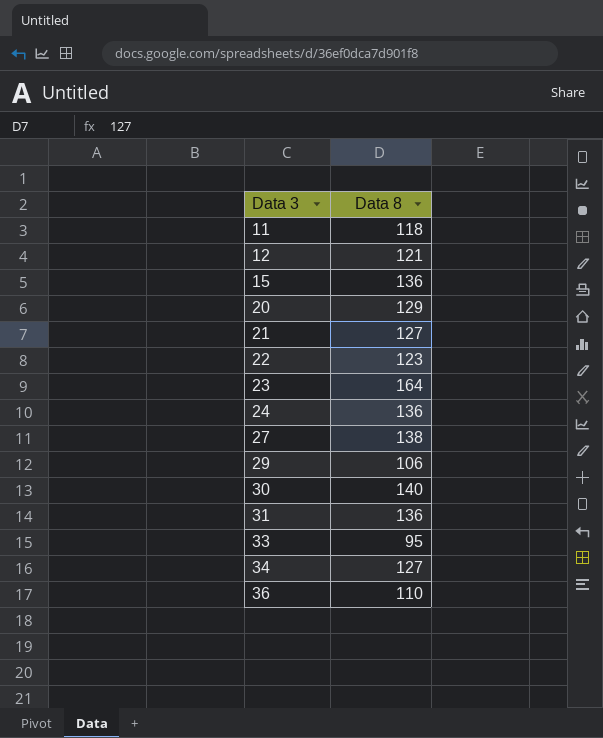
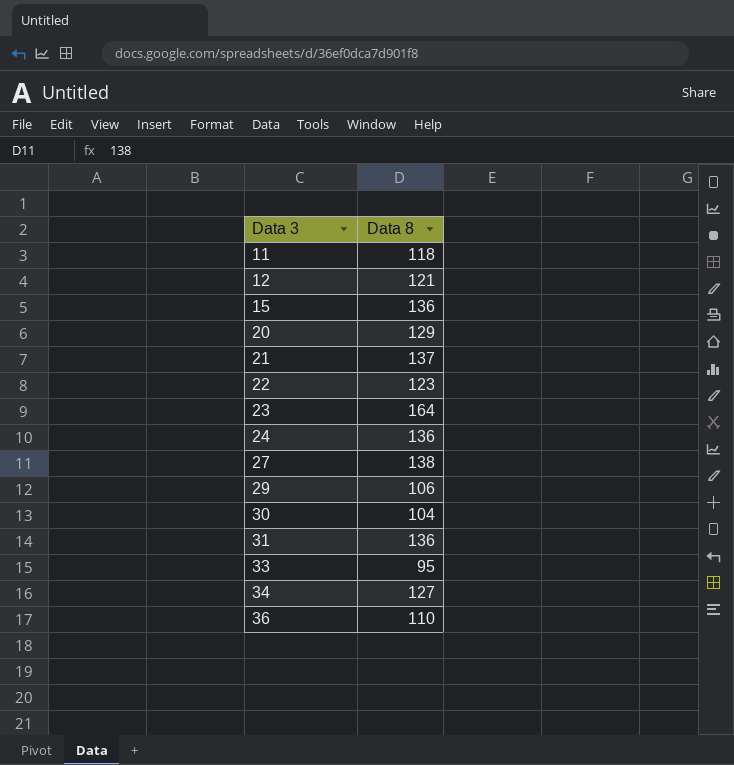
21 | Data 8: 127 -> 137
30 | Data 8: 140 -> 104

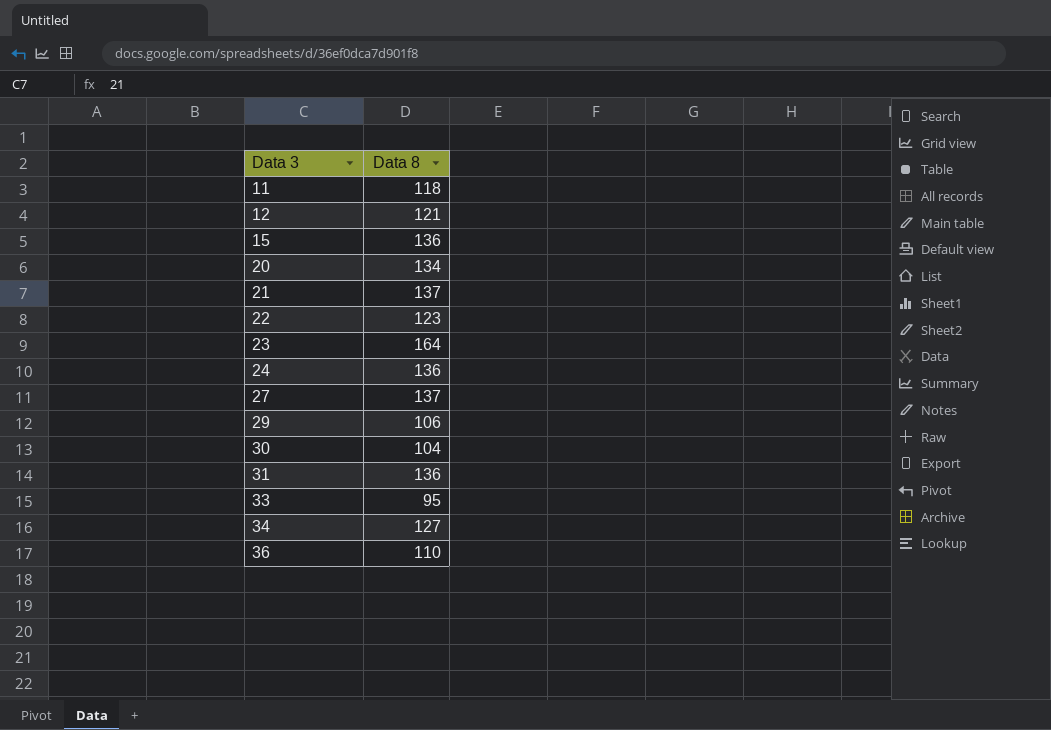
20 | Data 8: 129 -> 134
27 | Data 8: 138 -> 137

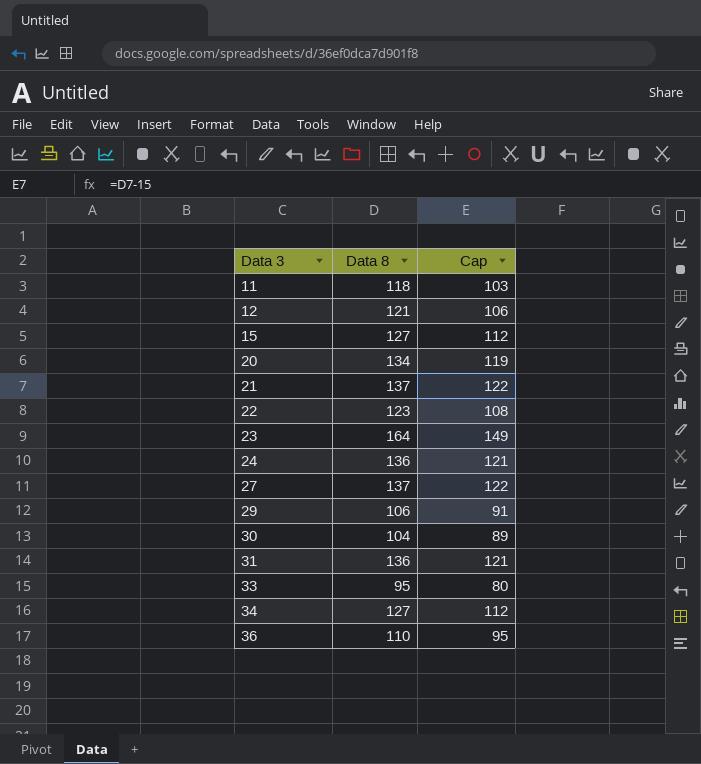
column Cap | formula: none -> [Data 8] - 15
15 | Data 8: 136 -> 127

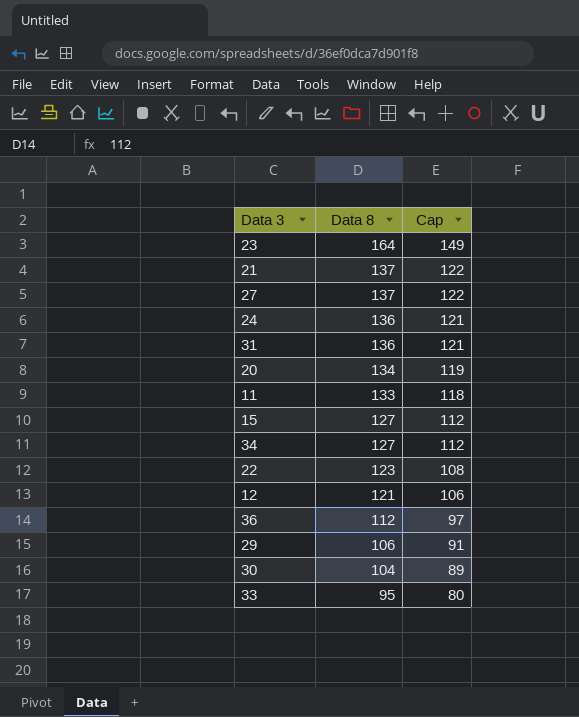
row order: Data 3 ascending -> Data 8 descending
11 | Data 8: 118 -> 133
11 | Cap: 103 -> 118
36 | Data 8: 110 -> 112
36 | Cap: 95 -> 97

